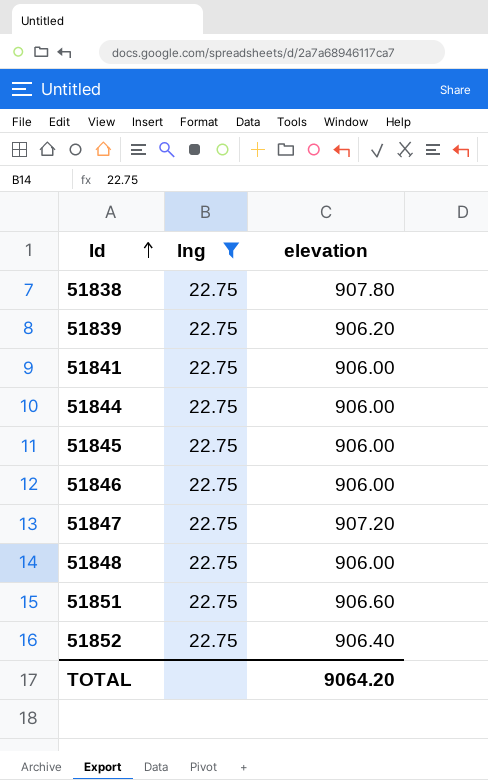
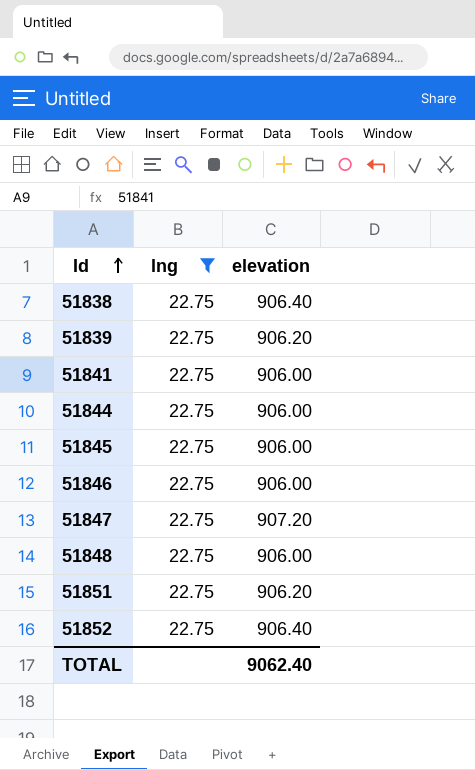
51838 | elevation: 907.80 -> 906.40
51851 | elevation: 906.60 -> 906.20
TOTAL | elevation: 9064.20 -> 9062.40

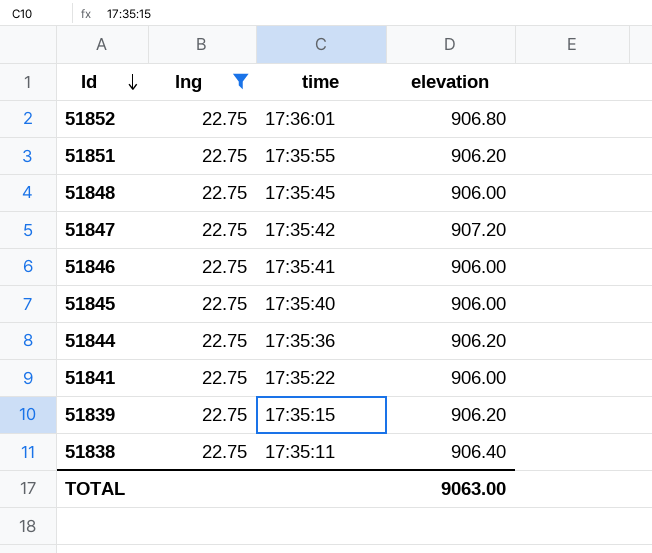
row order: Id ascending -> Id descending
column time | position: none -> 3
51852 | elevation: 906.40 -> 906.80
51844 | elevation: 906.00 -> 906.20
TOTAL | elevation: 9062.40 -> 9063.00

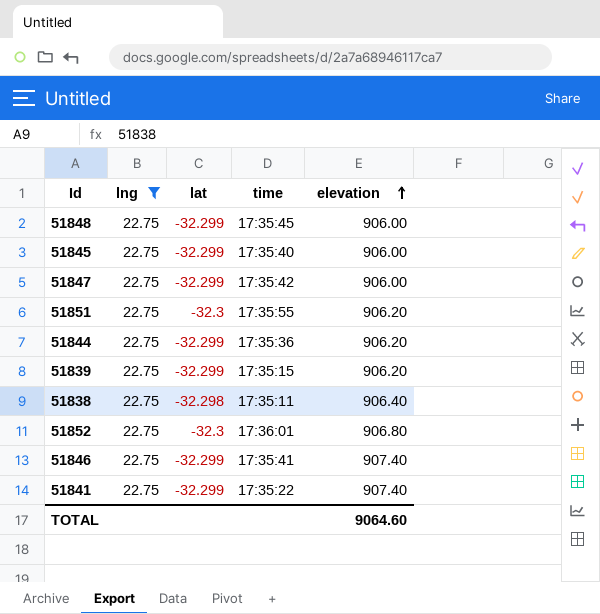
row order: Id descending -> elevation ascending
column lat | position: none -> 3
51847 | elevation: 907.20 -> 906.00
51846 | elevation: 906.00 -> 907.40
51841 | elevation: 906.00 -> 907.40
TOTAL | elevation: 9063.00 -> 9064.60

